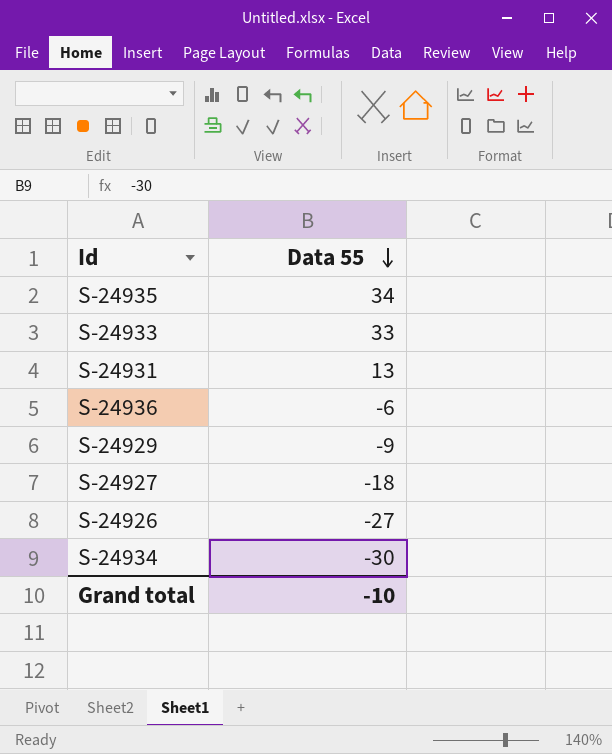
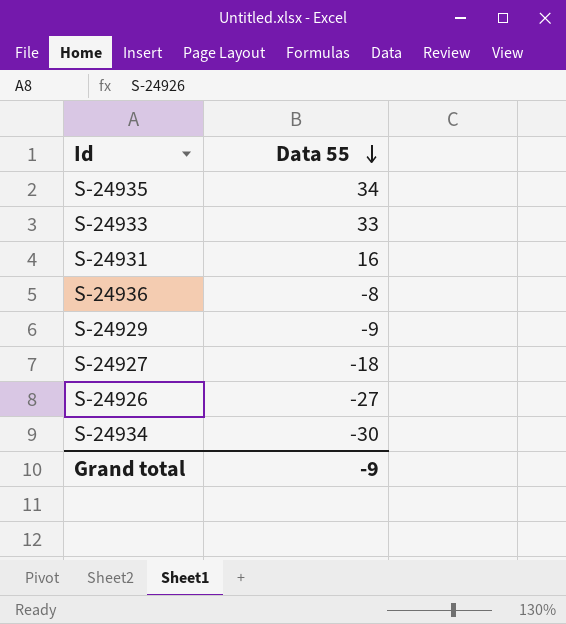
S-24931 | Data 55: 13 -> 16
S-24936 | Data 55: -6 -> -8
Grand total | Data 55: -10 -> -9

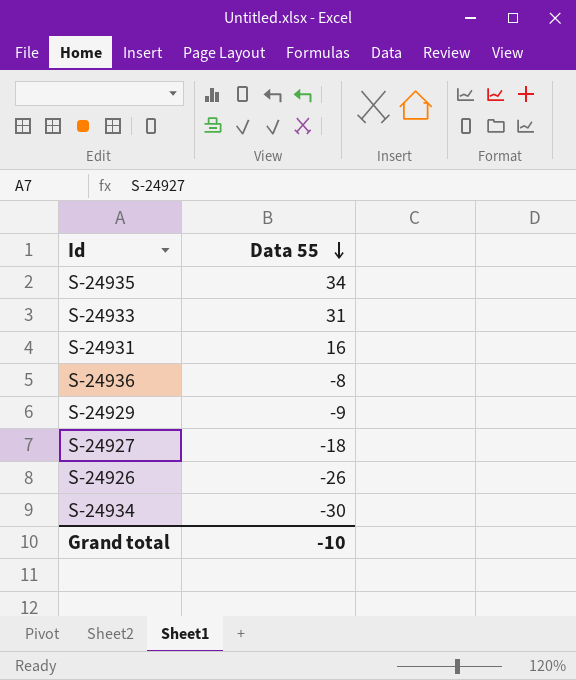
S-24933 | Data 55: 33 -> 31
S-24926 | Data 55: -27 -> -26
Grand total | Data 55: -9 -> -10

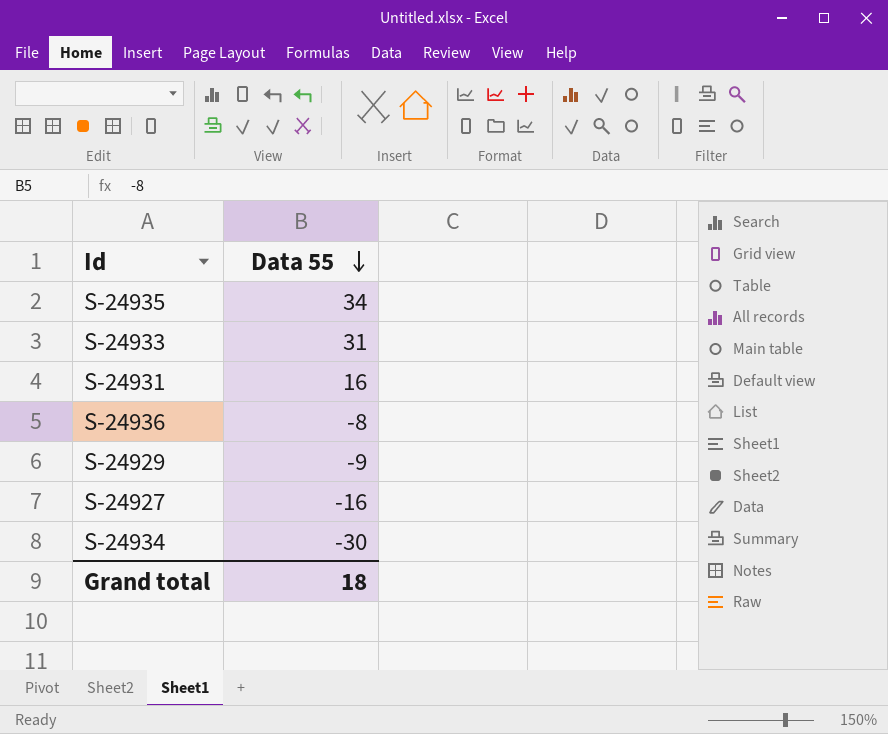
row S-24926: -26 -> none
S-24927 | Data 55: -18 -> -16
Grand total | Data 55: -10 -> 18

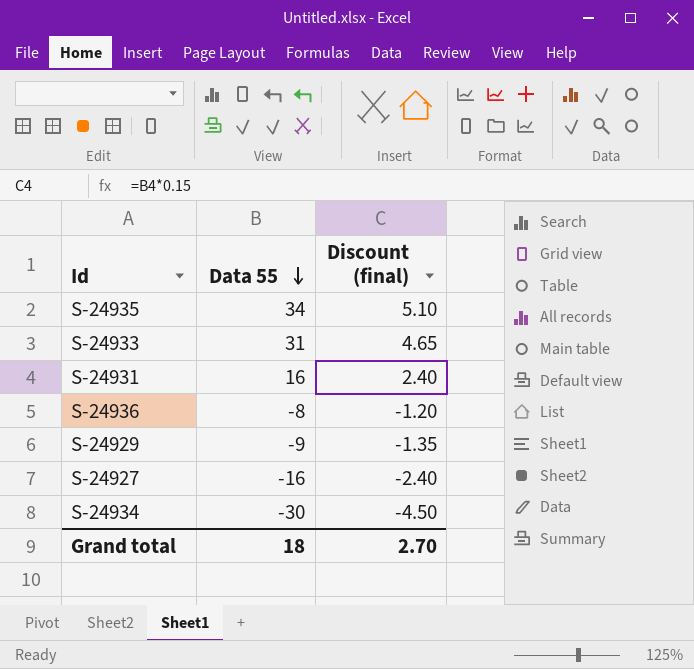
column Discount (final) | formula: none -> [Data 55] * 0.15

